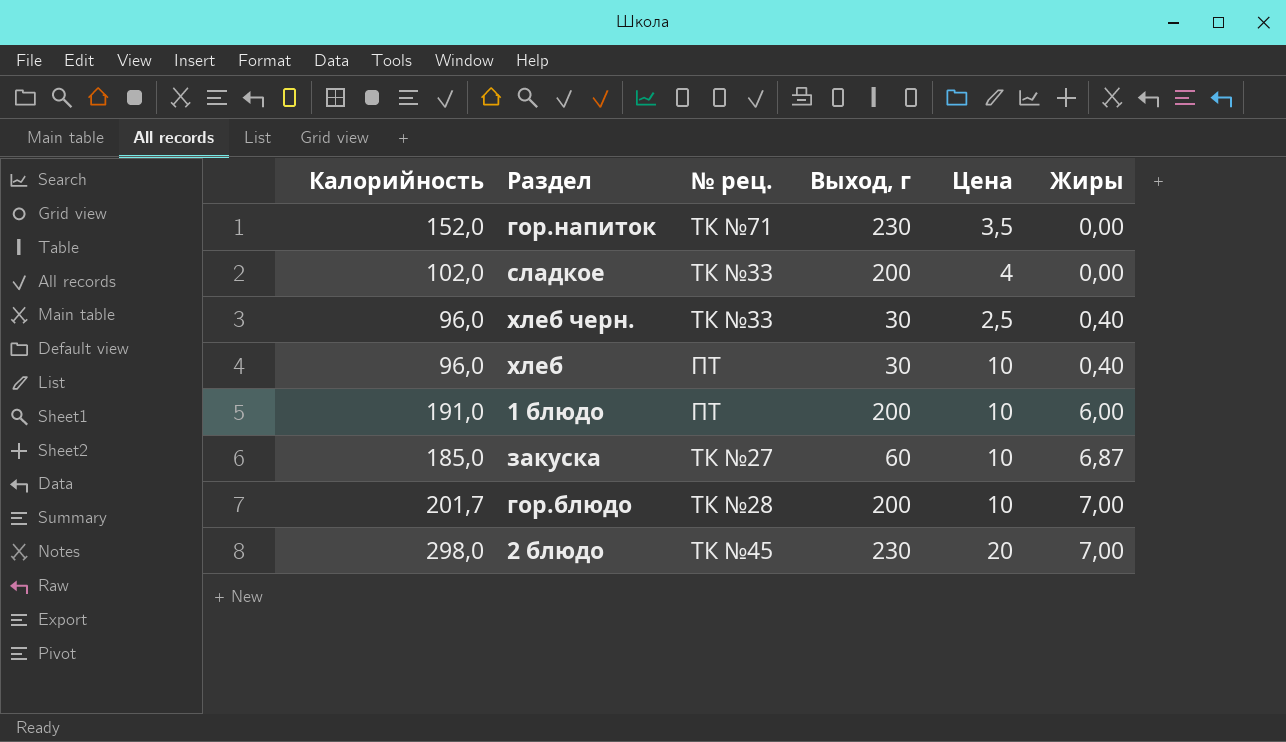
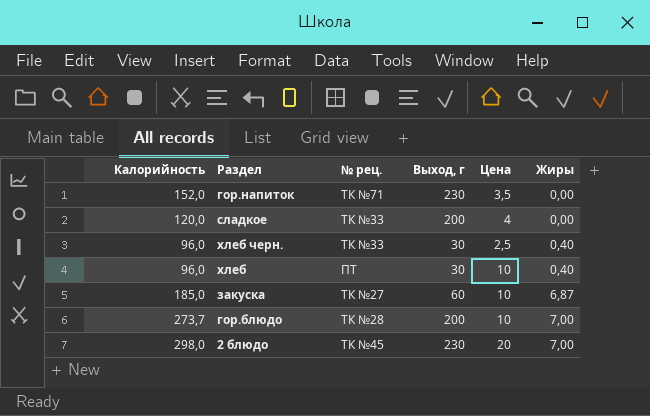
row 1 блюдо: 191,0 | ПТ | 200 | 10 | 6,00 -> none
сладкое | Калорийность: 102,0 -> 120,0
гор.блюдо | Калорийность: 201,7 -> 273,7

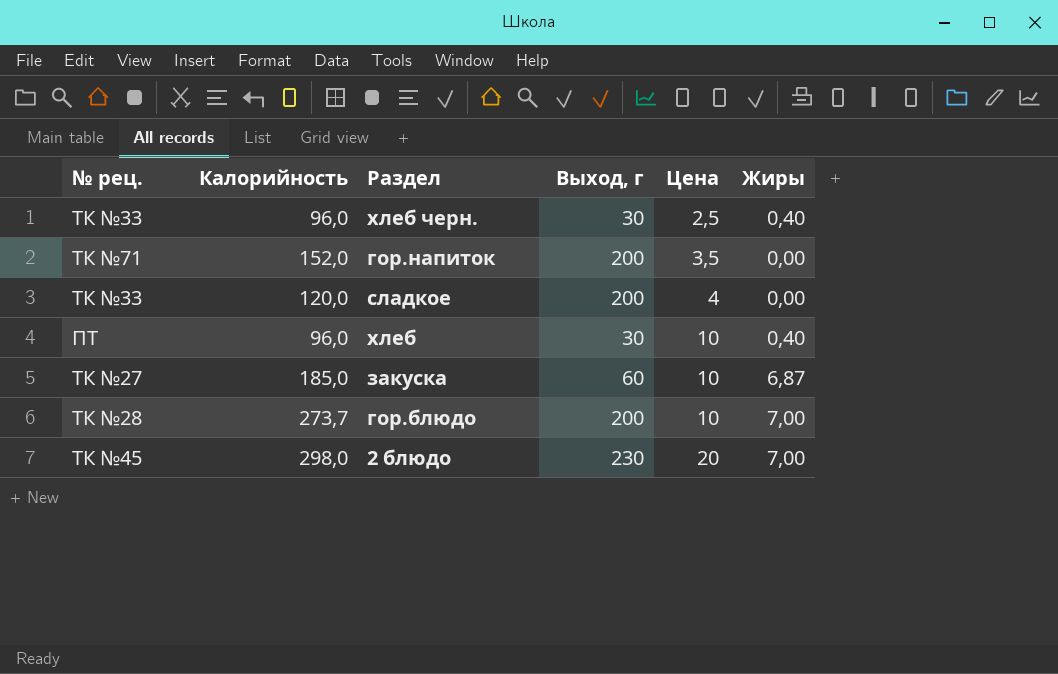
row order: Жиры ascending -> Цена ascending
column № рец. | position: 3 -> 1
гор.напиток | Выход, г: 230 -> 200

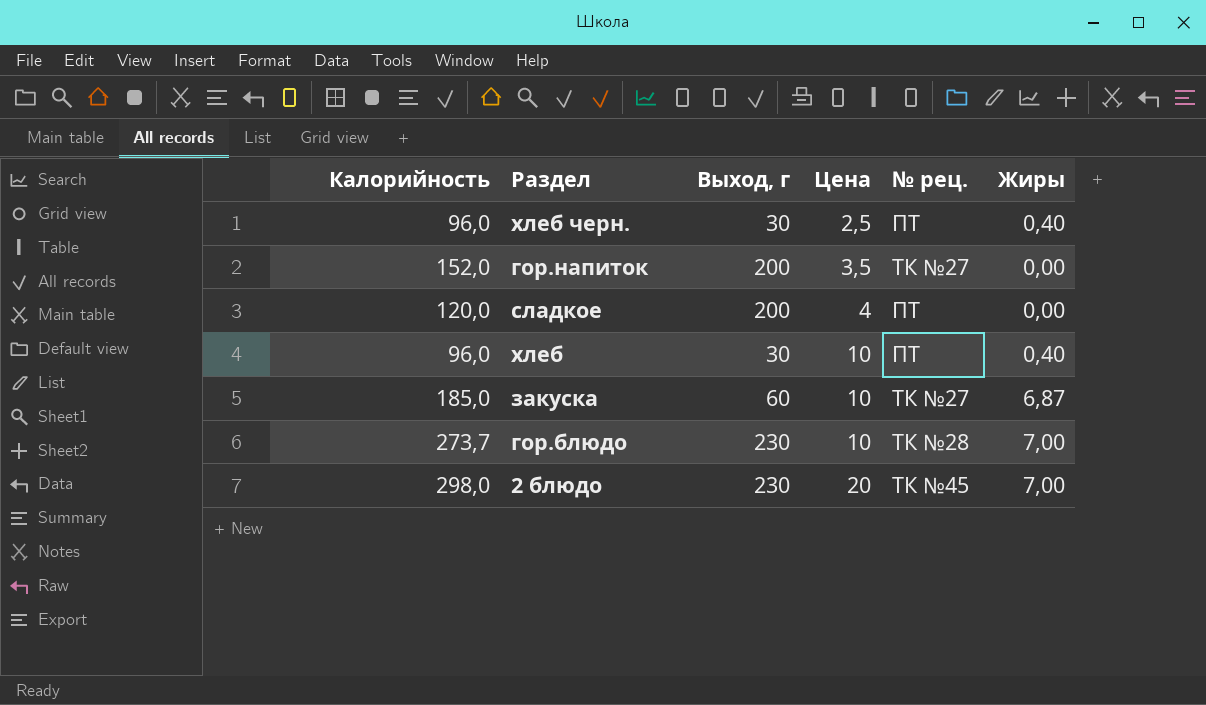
column № рец. | position: 1 -> 5
хлеб черн. | № рец.: ТК №33 -> ПТ
гор.напиток | № рец.: ТК №71 -> ТК №27
сладкое | № рец.: ТК №33 -> ПТ
гор.блюдо | Выход, г: 200 -> 230

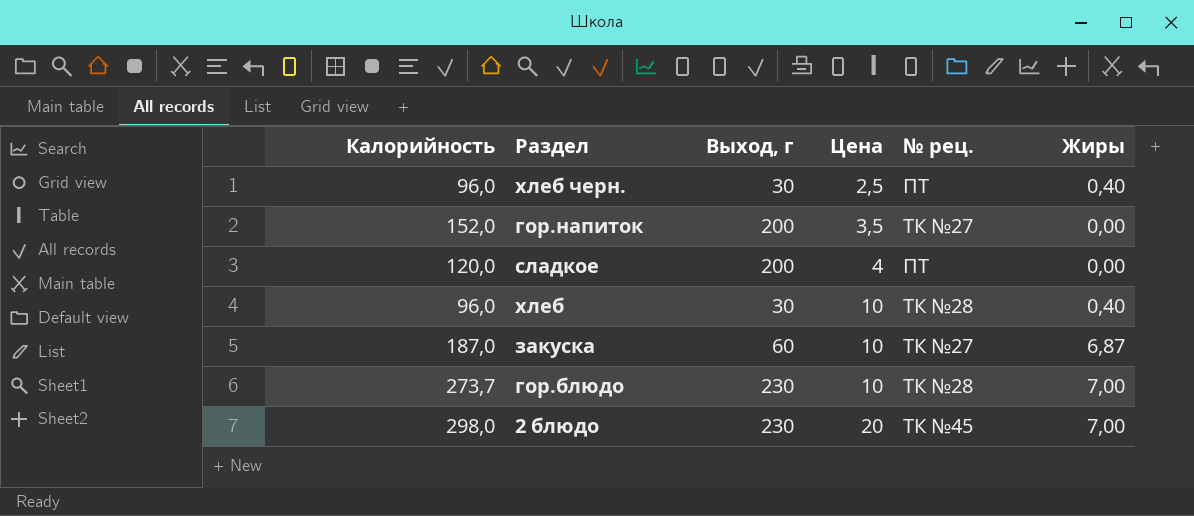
хлеб | № рец.: ПТ -> ТК №28
закуска | Калорийность: 185,0 -> 187,0

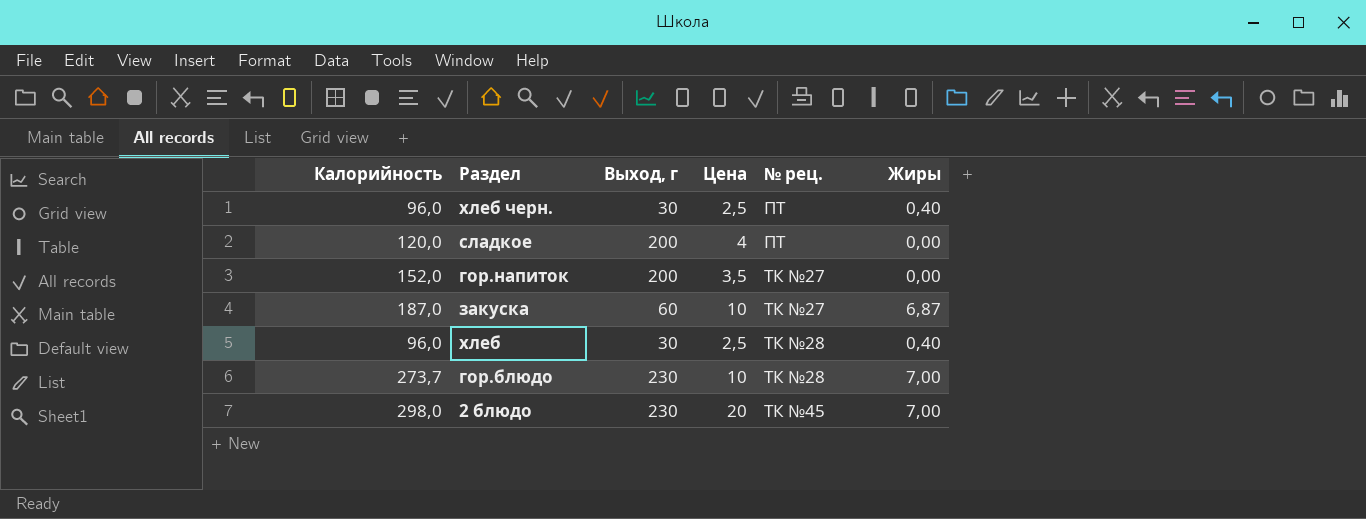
row order: Цена ascending -> № рец. ascending
хлеб | Цена: 10 -> 2,5

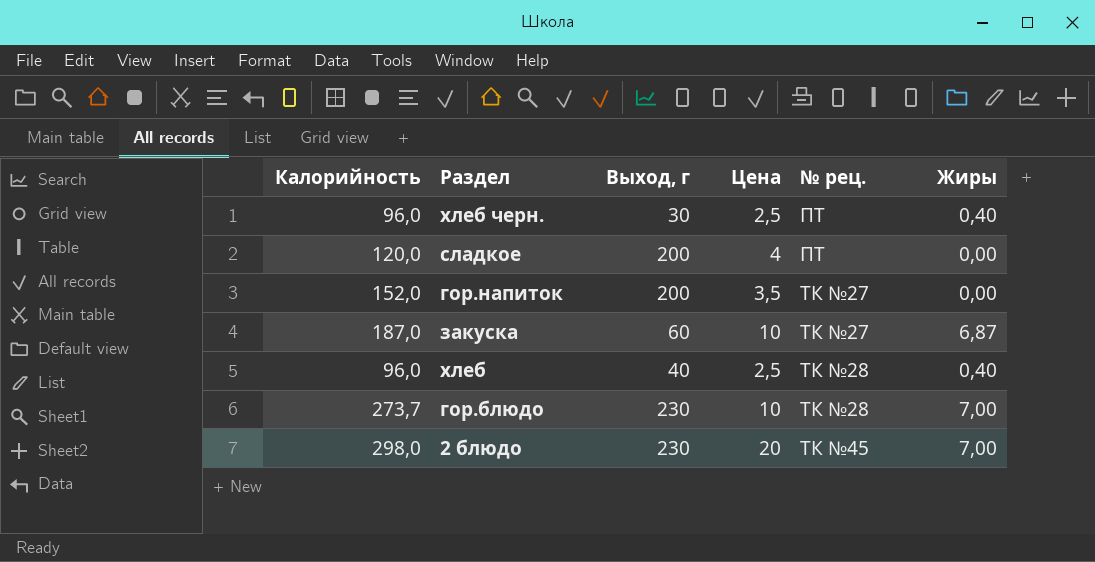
хлеб | Выход, г: 30 -> 40

